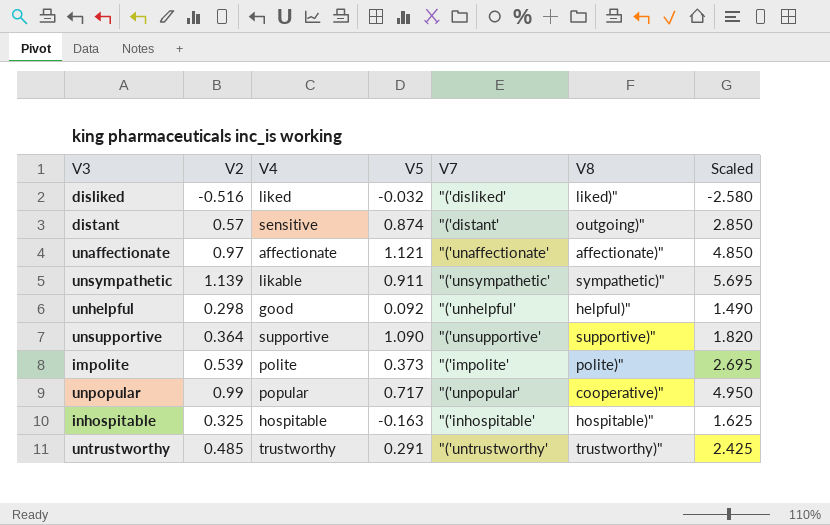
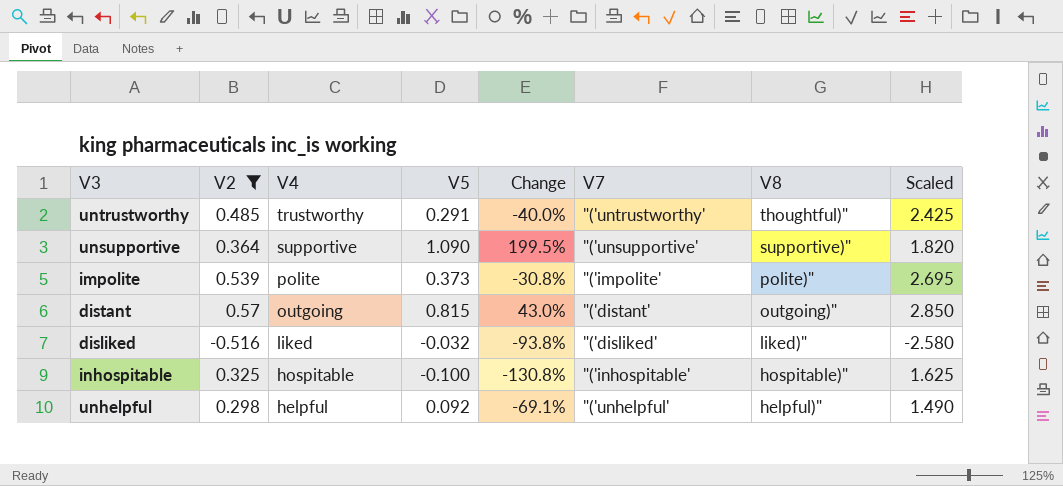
filter: none -> V2 <= 0.57
row order: none -> V4 descending
column Change | formula: none -> ([V5] - [V2]) / [V2]
untrustworthy | V8: trustworthy)" -> thoughtful)"
distant | V4: sensitive -> outgoing
distant | V5: 0.874 -> 0.815
inhospitable | V5: -0.163 -> -0.100
unhelpful | V4: good -> helpful

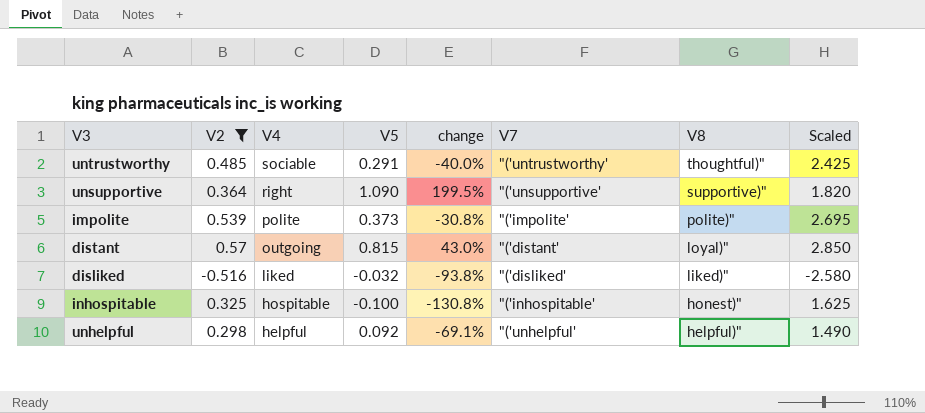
column name: Change -> change
untrustworthy | V4: trustworthy -> sociable
unsupportive | V4: supportive -> right
distant | V8: outgoing)" -> loyal)"
inhospitable | V8: hospitable)" -> honest)"

